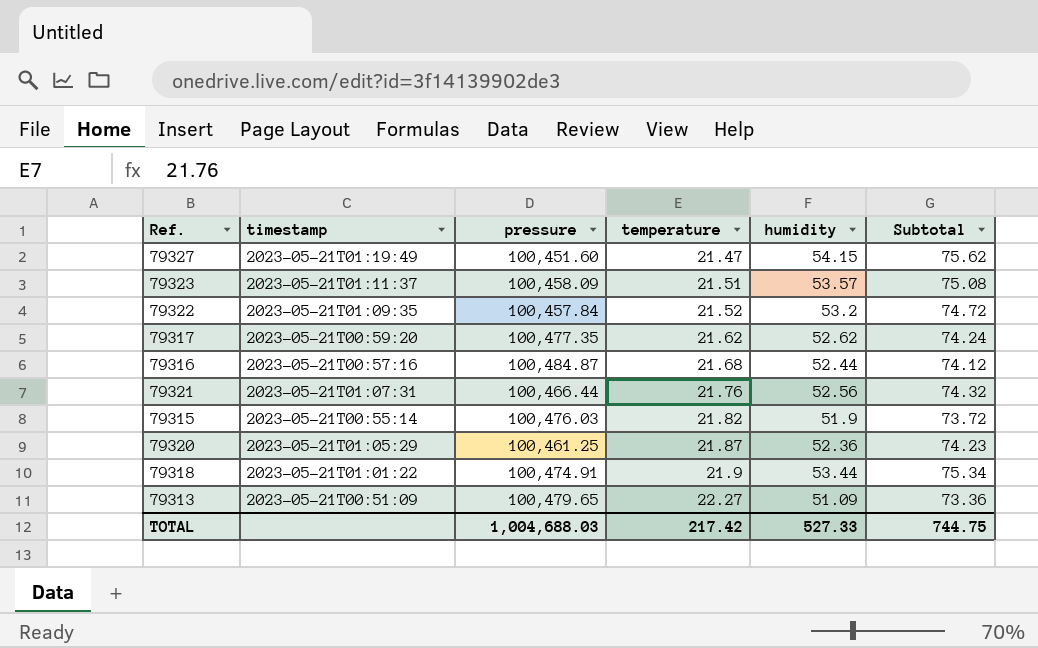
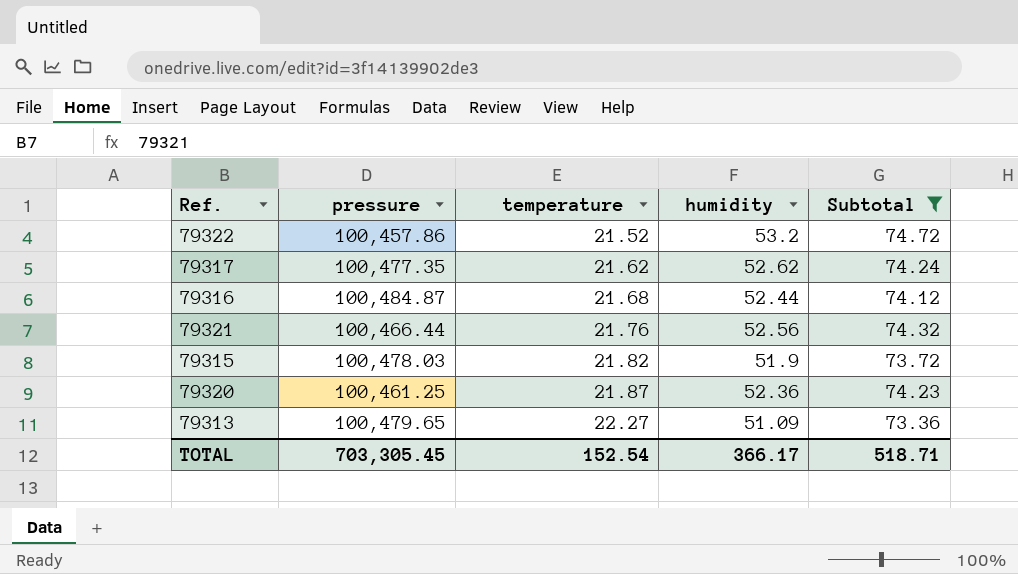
filter: none -> Subtotal <= 74.72
column timestamp | position: 2 -> none
79322 | pressure: 100,457.84 -> 100,457.86
79315 | pressure: 100,476.03 -> 100,478.03
TOTAL | pressure: 1,004,688.03 -> 703,305.45
TOTAL | temperature: 217.42 -> 152.54
TOTAL | humidity: 527.33 -> 366.17
TOTAL | Subtotal: 744.75 -> 518.71

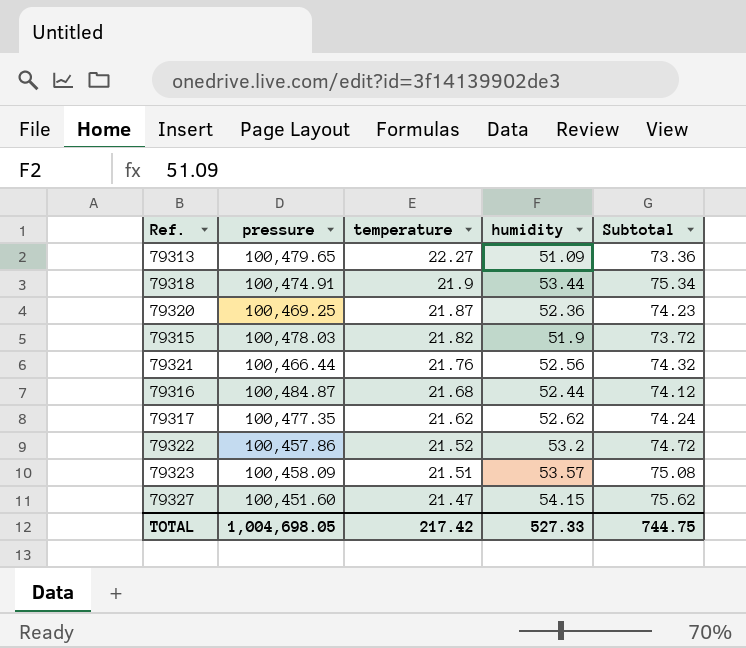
filter: Subtotal <= 74.72 -> none
row order: temperature ascending -> temperature descending
79320 | pressure: 100,461.25 -> 100,469.25
TOTAL | pressure: 703,305.45 -> 1,004,698.05
TOTAL | temperature: 152.54 -> 217.42
TOTAL | humidity: 366.17 -> 527.33
TOTAL | Subtotal: 518.71 -> 744.75

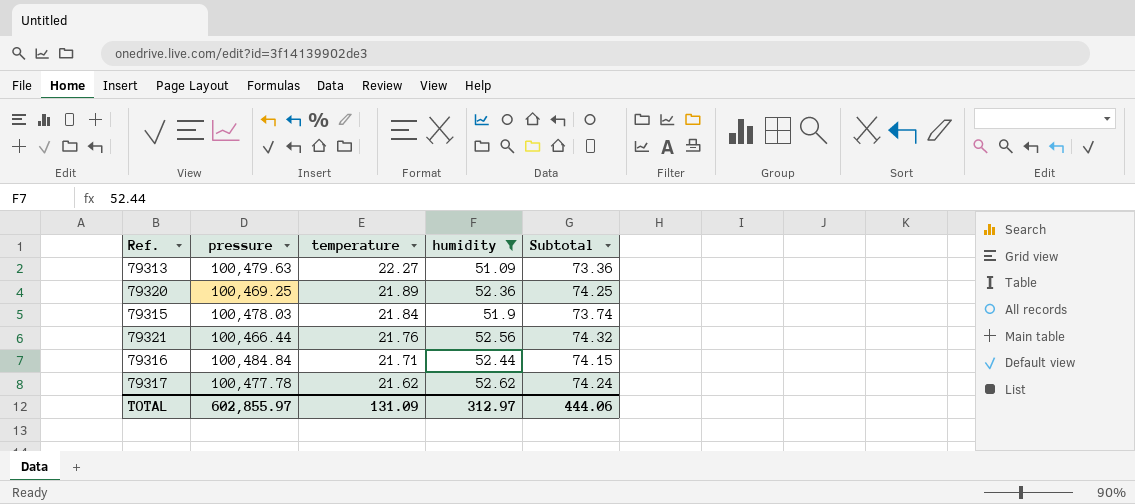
filter: none -> humidity <= 52.62
79313 | pressure: 100,479.65 -> 100,479.63
79320 | temperature: 21.87 -> 21.89
79320 | Subtotal: 74.23 -> 74.25
79315 | temperature: 21.82 -> 21.84
79315 | Subtotal: 73.72 -> 73.74
79316 | pressure: 100,484.87 -> 100,484.84
79316 | temperature: 21.68 -> 21.71
79316 | Subtotal: 74.12 -> 74.15
79317 | pressure: 100,477.35 -> 100,477.78
TOTAL | pressure: 1,004,698.05 -> 602,855.97
TOTAL | temperature: 217.42 -> 131.09
TOTAL | humidity: 527.33 -> 312.97
TOTAL | Subtotal: 744.75 -> 444.06

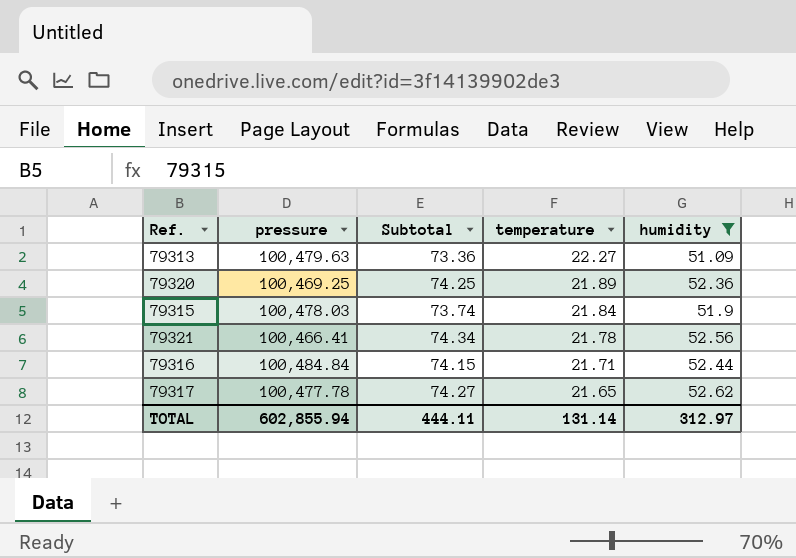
column Subtotal | position: 5 -> 3
79321 | pressure: 100,466.44 -> 100,466.41
79321 | Subtotal: 74.32 -> 74.34
79321 | temperature: 21.76 -> 21.78
79317 | Subtotal: 74.24 -> 74.27
79317 | temperature: 21.62 -> 21.65
TOTAL | pressure: 602,855.97 -> 602,855.94
TOTAL | Subtotal: 444.06 -> 444.11
TOTAL | temperature: 131.09 -> 131.14

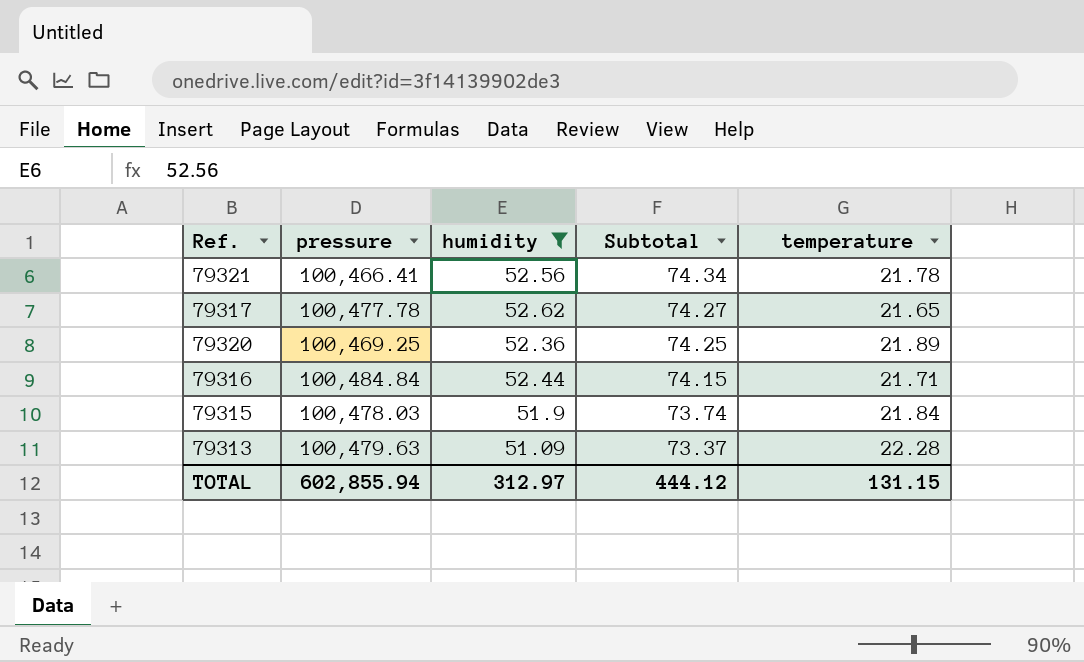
row order: temperature descending -> Subtotal descending
column humidity | position: 5 -> 3
79313 | Subtotal: 73.36 -> 73.37
79313 | temperature: 22.27 -> 22.28
TOTAL | Subtotal: 444.11 -> 444.12
TOTAL | temperature: 131.14 -> 131.15

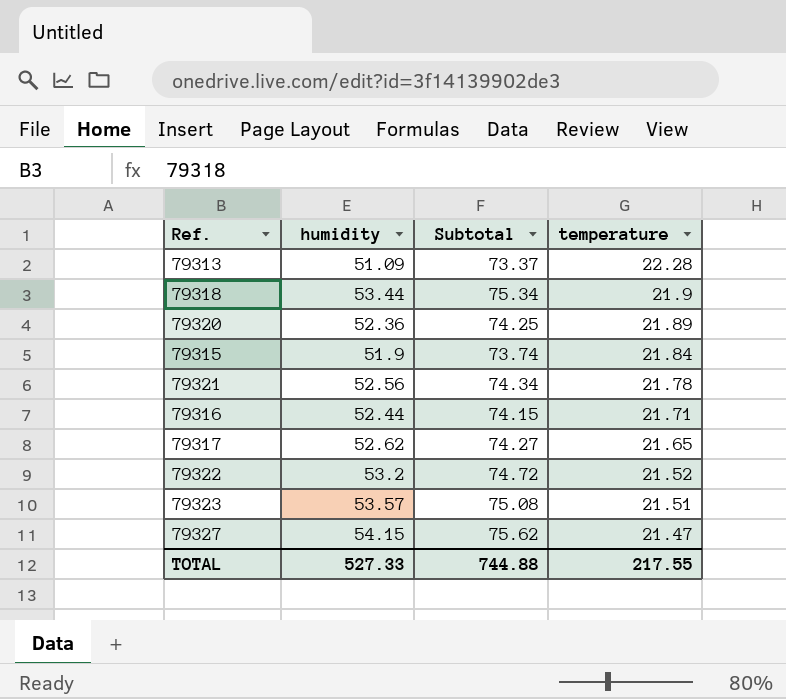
filter: humidity <= 52.62 -> none
row order: Subtotal descending -> temperature descending
column pressure | position: 2 -> none
TOTAL | humidity: 312.97 -> 527.33
TOTAL | Subtotal: 444.12 -> 744.88
TOTAL | temperature: 131.15 -> 217.55

